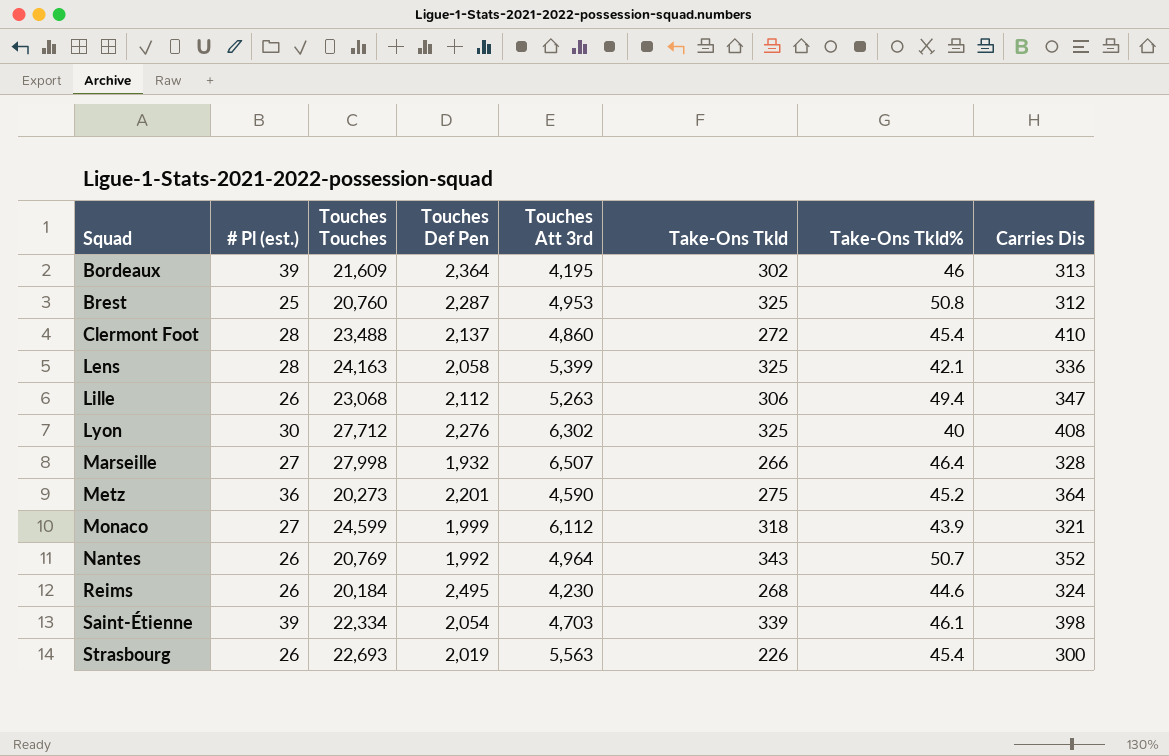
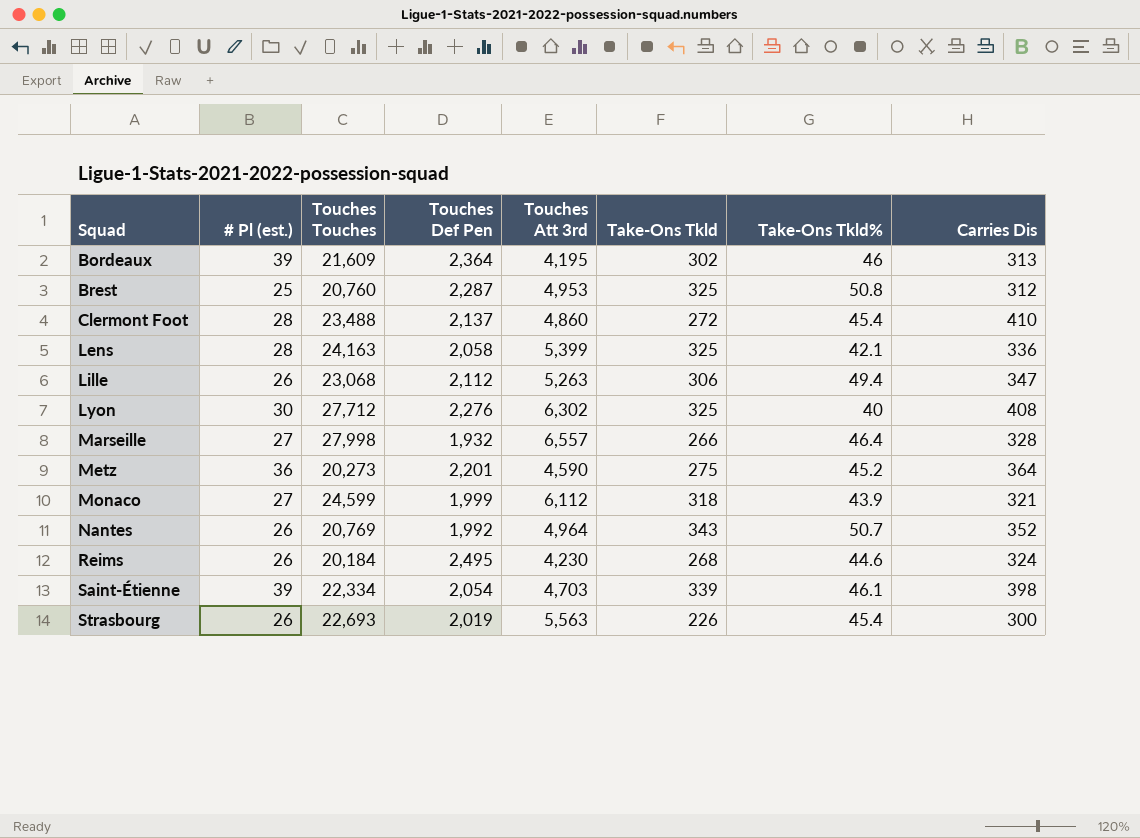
Marseille | Touches Att 3rd: 6,507 -> 6,557

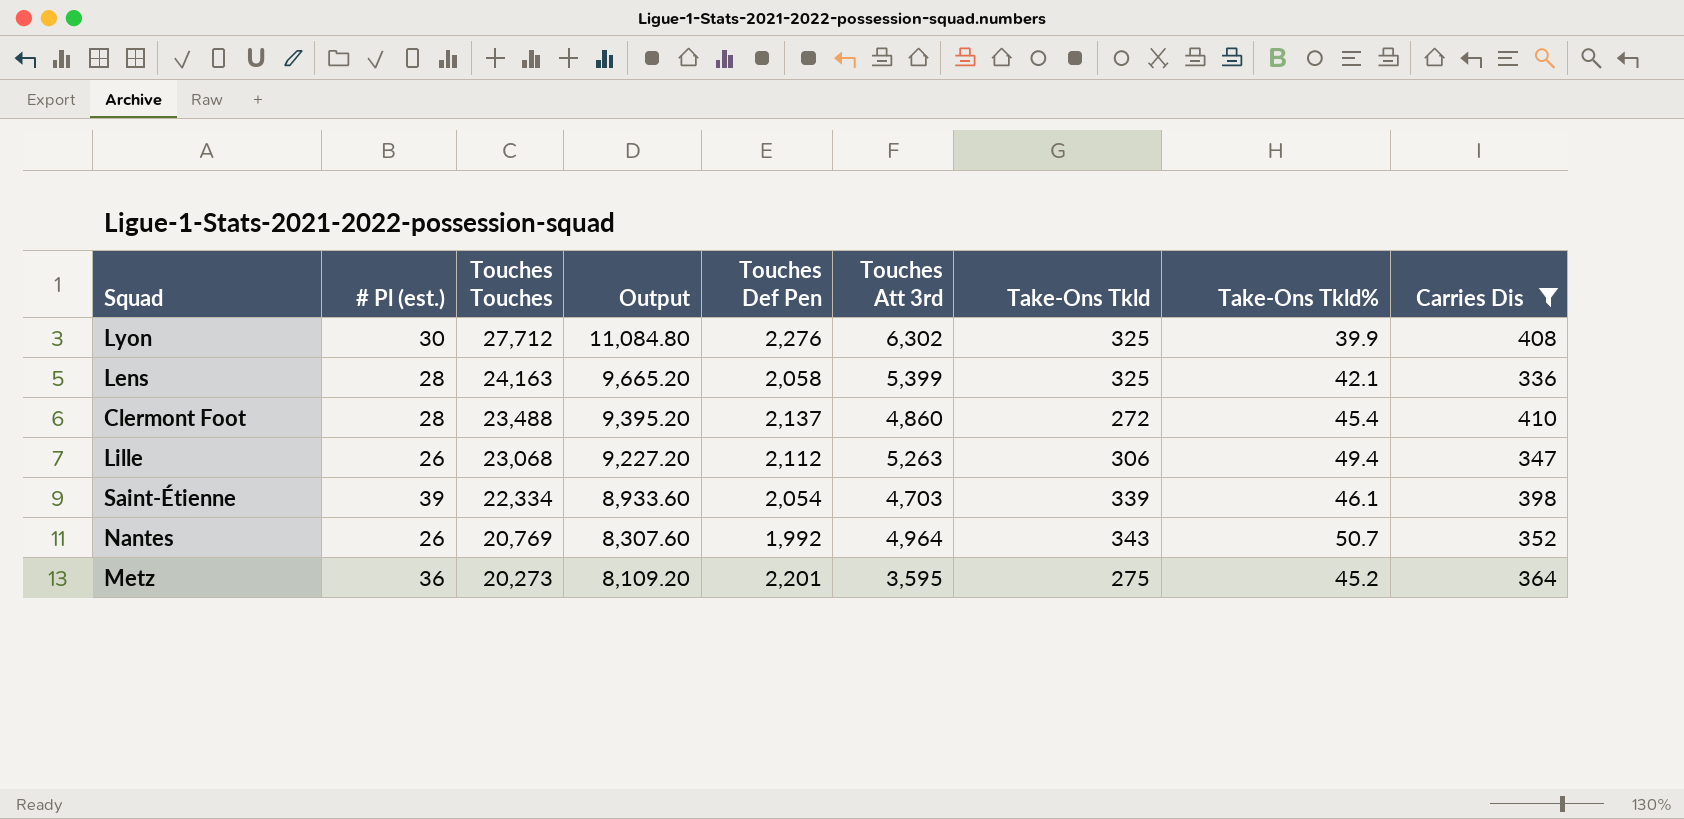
filter: none -> Carries Dis >= 336
row order: Squad ascending -> Touches Touches descending
column Output | formula: none -> [Touches Touches] * 0.4
Lyon | Take-Ons Tkld%: 40 -> 39.9
Metz | Touches Att 3rd: 4,590 -> 3,595

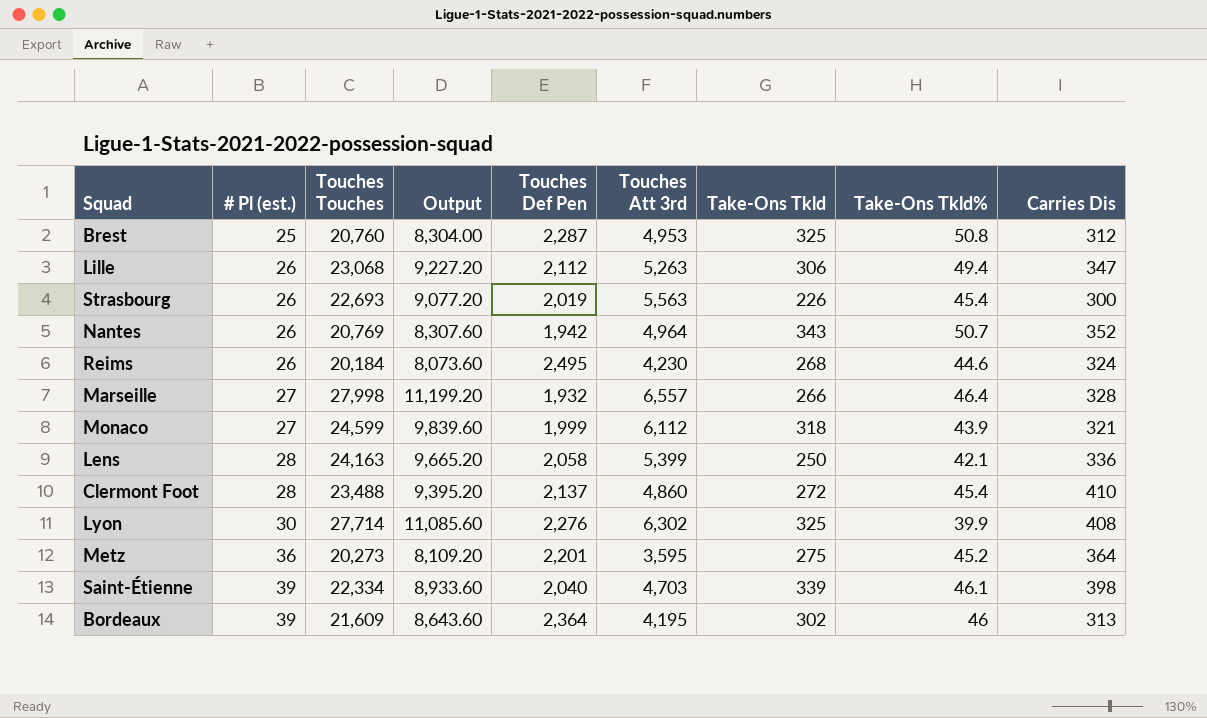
filter: Carries Dis >= 336 -> none
row order: Touches Touches descending -> # Pl (est.) ascending
Nantes | Touches Def Pen: 1,992 -> 1,942
Lens | Take-Ons Tkld: 325 -> 250
Lyon | Touches Touches: 27,712 -> 27,714
Lyon | Output: 11,084.80 -> 11,085.60
Saint-Étienne | Touches Def Pen: 2,054 -> 2,040

